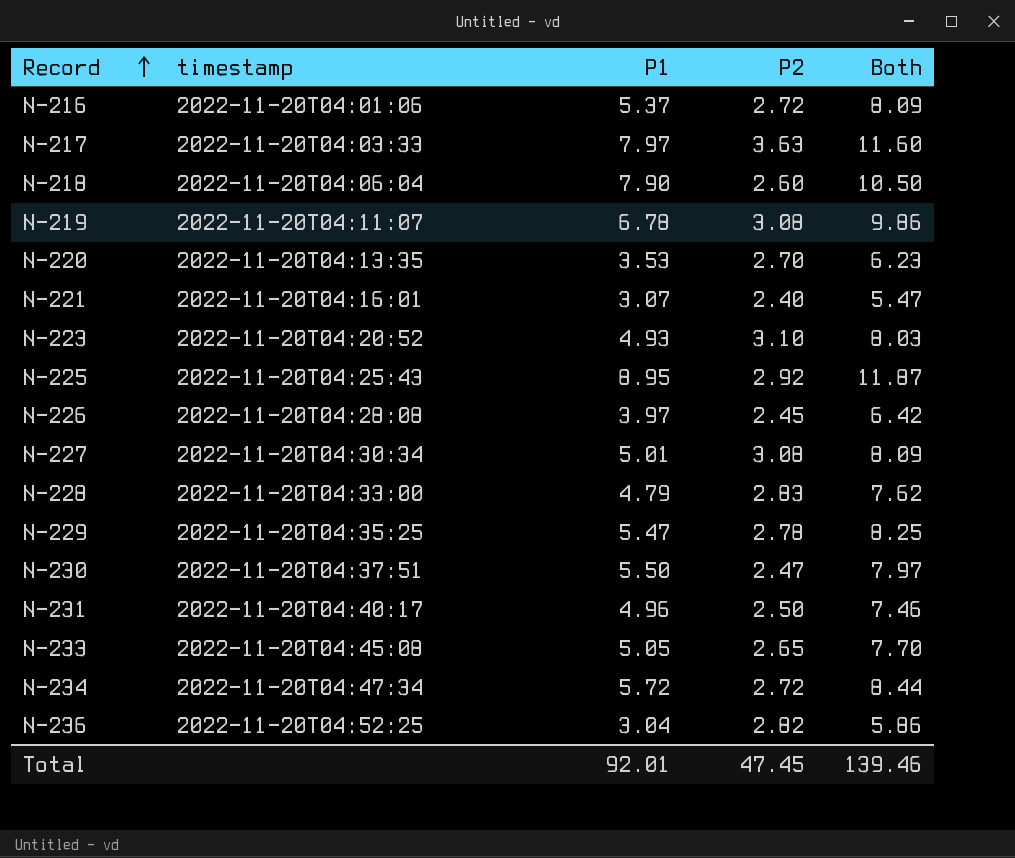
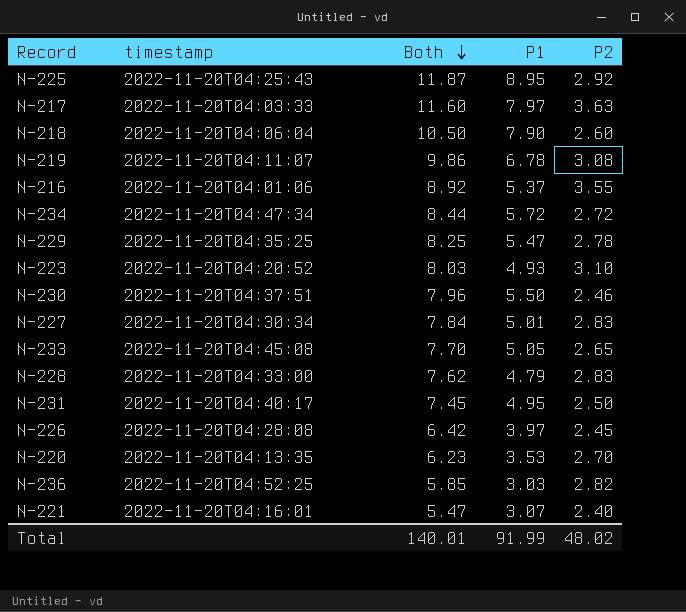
row order: Record ascending -> Both descending
column Both | position: 5 -> 3
N-216 | Both: 8.09 -> 8.92
N-216 | P2: 2.72 -> 3.55
N-230 | Both: 7.97 -> 7.96
N-230 | P2: 2.47 -> 2.46
N-227 | Both: 8.09 -> 7.84
N-227 | P2: 3.08 -> 2.83
N-231 | Both: 7.46 -> 7.45
N-231 | P1: 4.96 -> 4.95
N-236 | Both: 5.86 -> 5.85
N-236 | P1: 3.04 -> 3.03
Total | Both: 139.46 -> 140.01
Total | P1: 92.01 -> 91.99
Total | P2: 47.45 -> 48.02

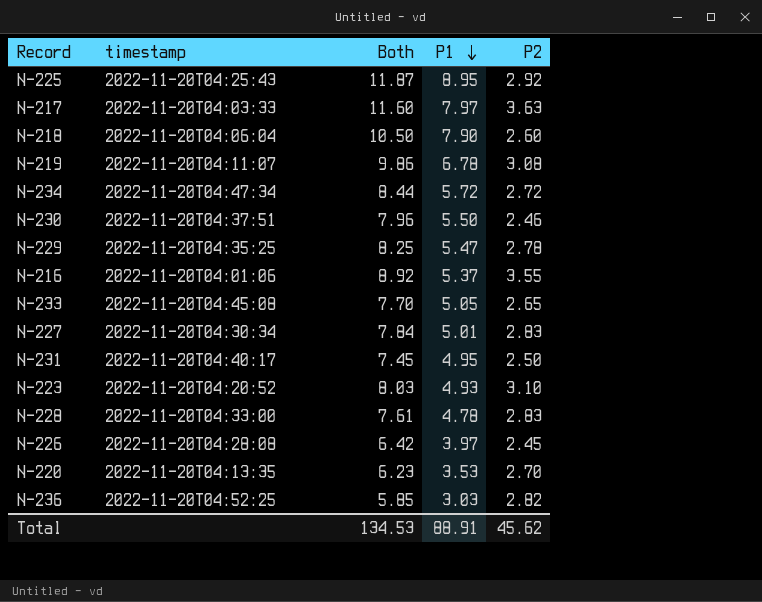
row order: Both descending -> P1 descending
row N-221: 2022-11-20T04:16:01 | 5.47 | 3.07 | 2.40 -> none
N-228 | Both: 7.62 -> 7.61
N-228 | P1: 4.79 -> 4.78
Total | Both: 140.01 -> 134.53
Total | P1: 91.99 -> 88.91
Total | P2: 48.02 -> 45.62

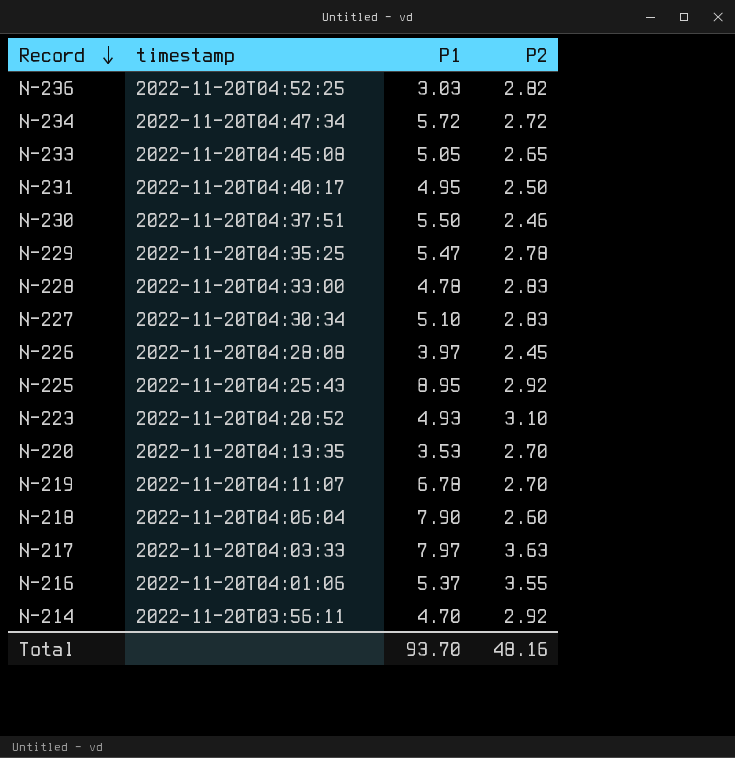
row order: P1 descending -> Record descending
column Both | formula: [P1] + [P2] -> none
N-227 | P1: 5.01 -> 5.10
N-219 | P2: 3.08 -> 2.70
row N-214: none -> 2022-11-20T03:56:11 | 4.70 | 2.92
Total | P1: 88.91 -> 93.70
Total | P2: 45.62 -> 48.16

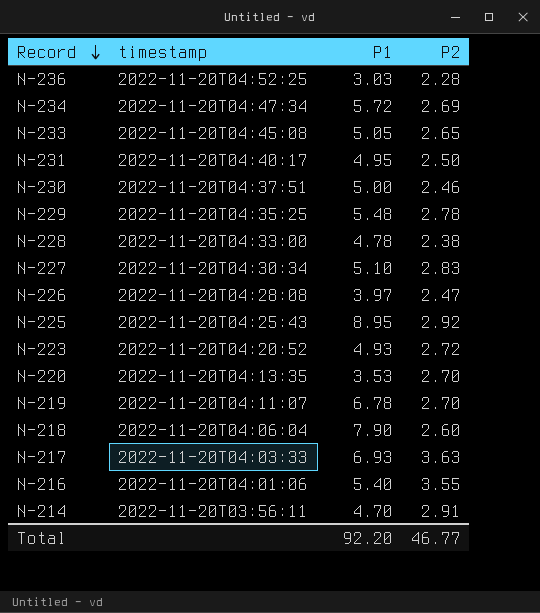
N-236 | P2: 2.82 -> 2.28
N-234 | P2: 2.72 -> 2.69
N-230 | P1: 5.50 -> 5.00
N-229 | P1: 5.47 -> 5.48
N-228 | P2: 2.83 -> 2.38
N-226 | P2: 2.45 -> 2.47
N-223 | P2: 3.10 -> 2.72
N-217 | P1: 7.97 -> 6.93
N-216 | P1: 5.37 -> 5.40
N-214 | P2: 2.92 -> 2.91
Total | P1: 93.70 -> 92.20
Total | P2: 48.16 -> 46.77

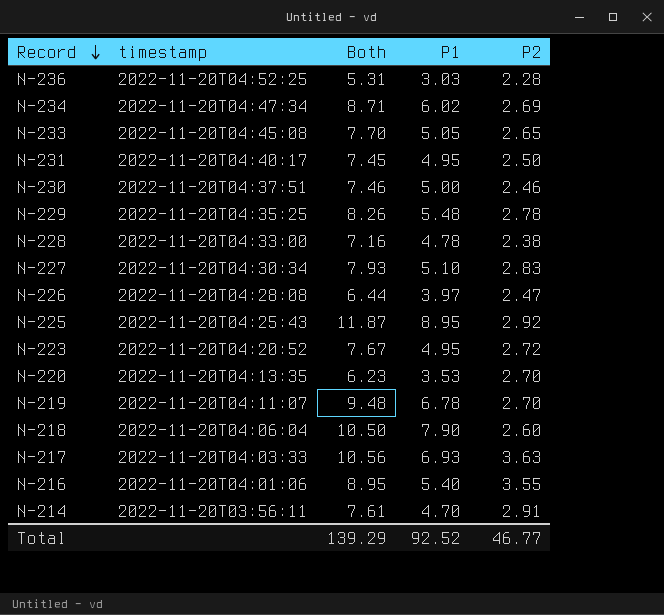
column Both | formula: none -> [P1] + [P2]
N-234 | P1: 5.72 -> 6.02
N-223 | P1: 4.93 -> 4.95
Total | P1: 92.20 -> 92.52

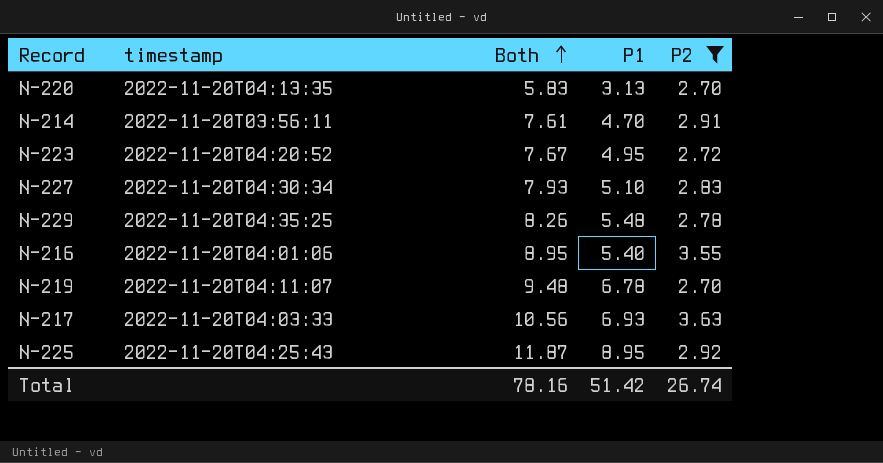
filter: none -> P2 >= 2.70
row order: Record descending -> Both ascending
N-220 | Both: 6.23 -> 5.83
N-220 | P1: 3.53 -> 3.13
Total | Both: 139.29 -> 78.16
Total | P1: 92.52 -> 51.42
Total | P2: 46.77 -> 26.74

